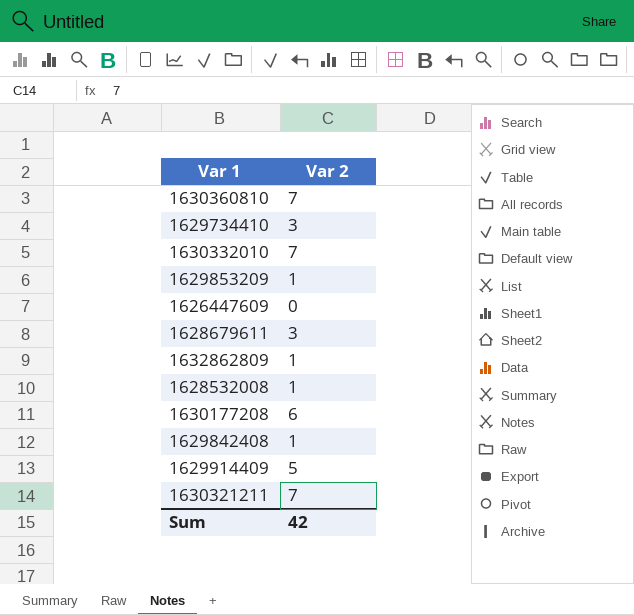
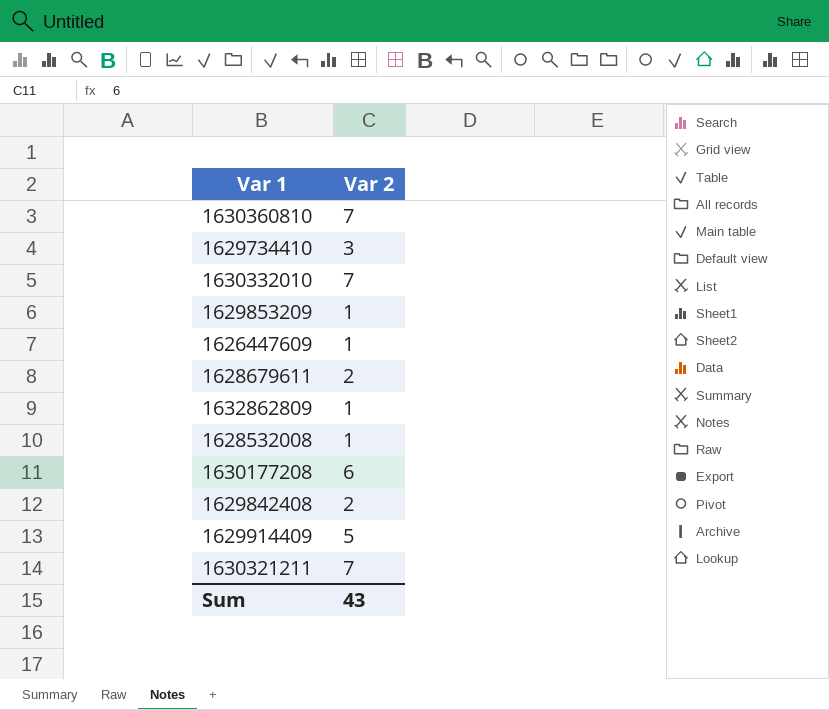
1626447609 | Var 2: 0 -> 1
1628679611 | Var 2: 3 -> 2
1629842408 | Var 2: 1 -> 2
Sum | Var 2: 42 -> 43

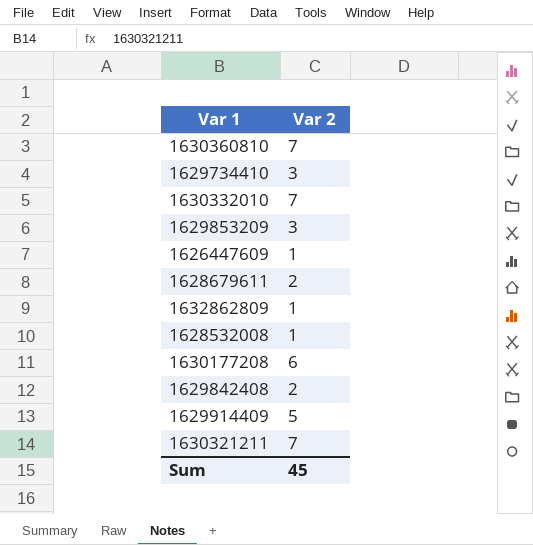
1629853209 | Var 2: 1 -> 3
Sum | Var 2: 43 -> 45

